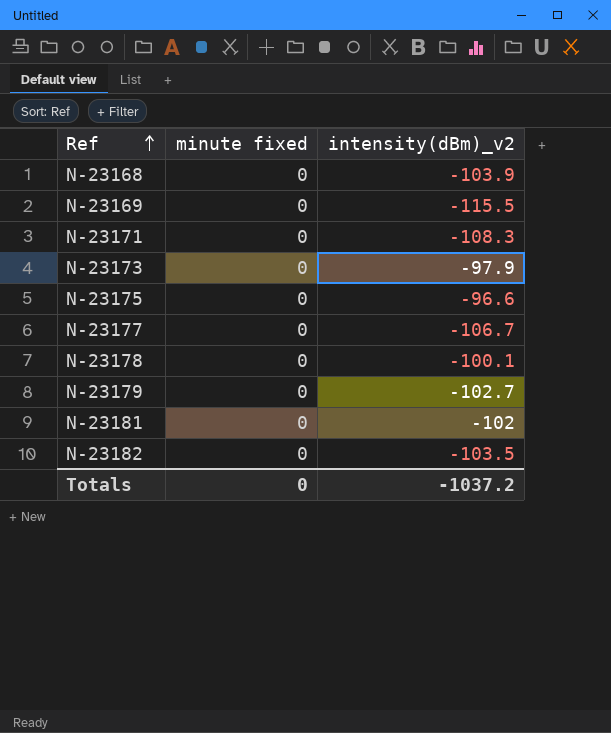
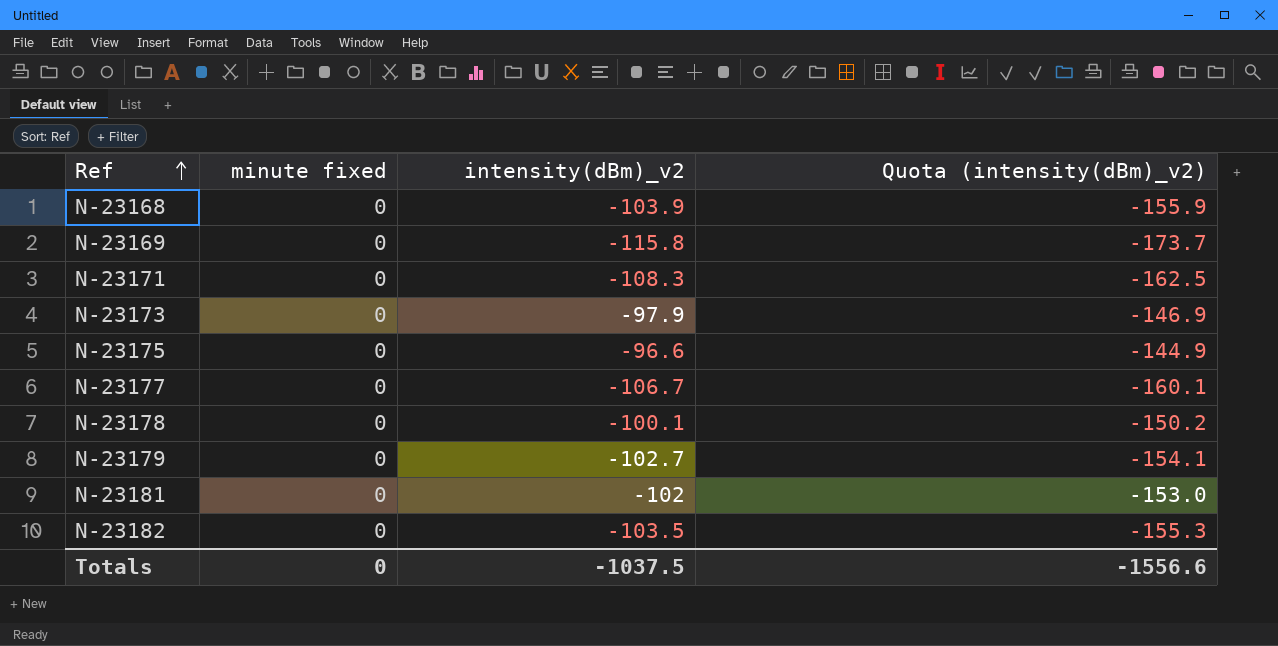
column Quota (intensity(dBm)_v2) | formula: none -> [intensity(dBm)_v2] * 1.5
N-23169 | intensity(dBm)_v2: -115.5 -> -115.8
Totals | intensity(dBm)_v2: -1037.2 -> -1037.5

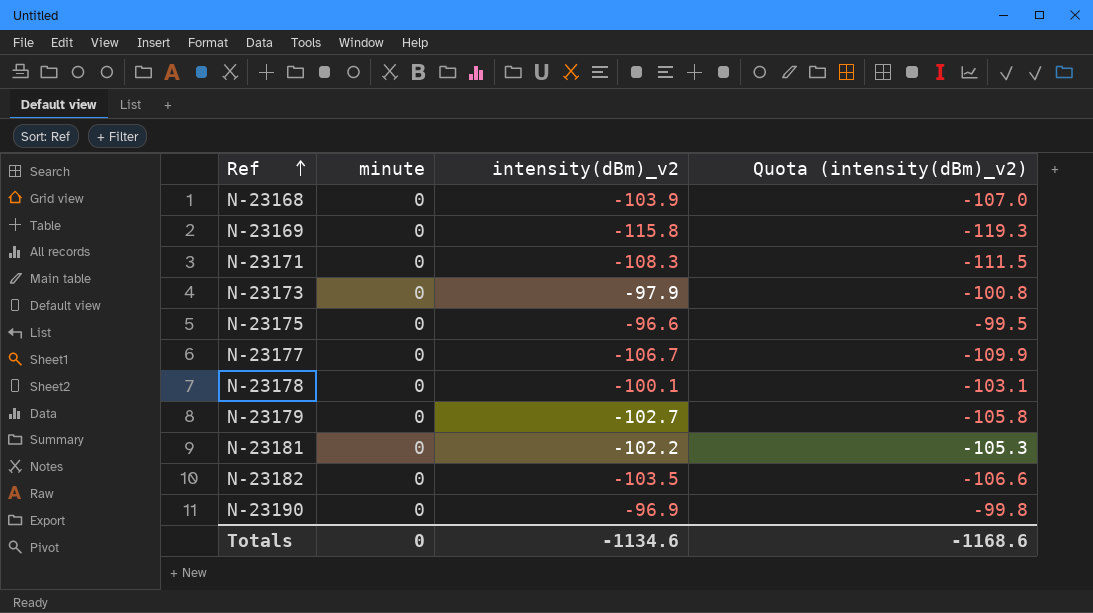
column name: minute fixed -> minute
column Quota (intensity(dBm)_v2) | formula: [intensity(dBm)_v2] * 1.5 -> [intensity(dBm)_v2] * 1.03
N-23181 | intensity(dBm)_v2: -102 -> -102.2
row N-23190: none -> 0 | -96.9 | -99.8
Totals | intensity(dBm)_v2: -1037.5 -> -1134.6
Totals | Quota (intensity(dBm)_v2): -1556.6 -> -1168.6

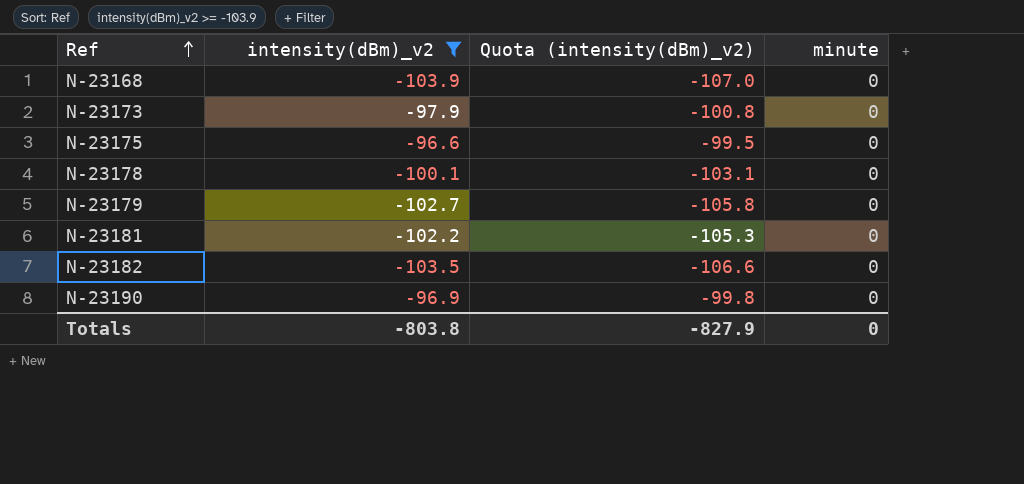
filter: none -> intensity(dBm)_v2 >= -103.9
column minute | position: 2 -> 4
Totals | intensity(dBm)_v2: -1134.6 -> -803.8
Totals | Quota (intensity(dBm)_v2): -1168.6 -> -827.9

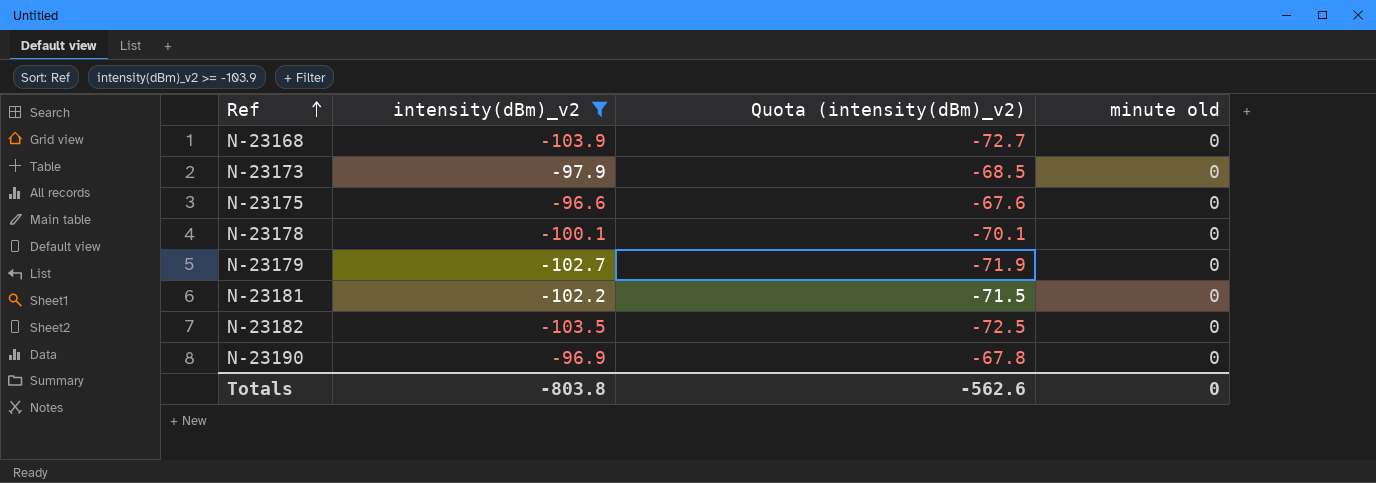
column Quota (intensity(dBm)_v2) | formula: [intensity(dBm)_v2] * 1.03 -> [intensity(dBm)_v2] * 0.7
column name: minute -> minute old
Totals | Quota (intensity(dBm)_v2): -827.9 -> -562.6

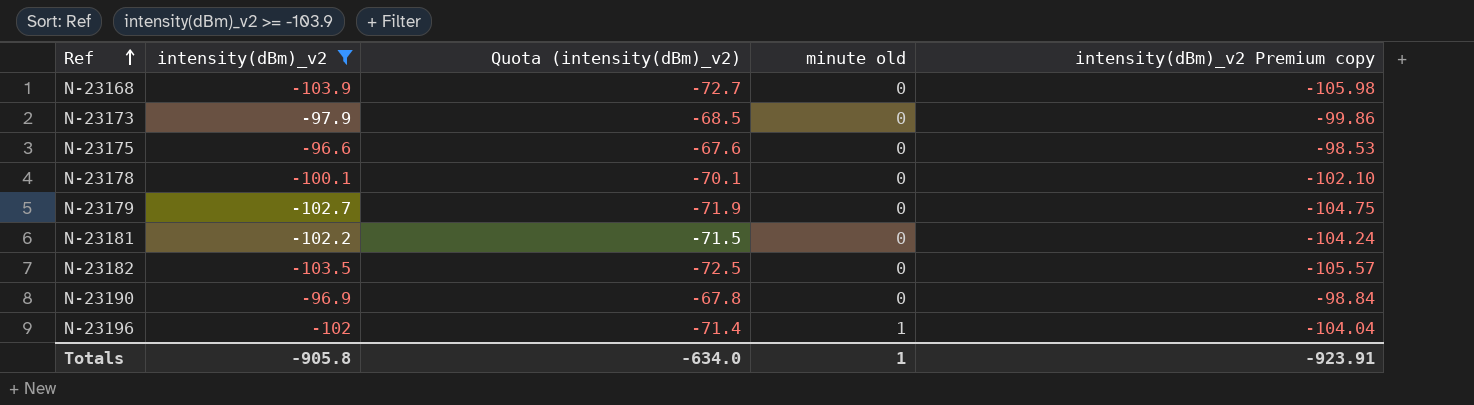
column intensity(dBm)_v2 Premium copy | formula: none -> [intensity(dBm)_v2] * 1.02
row N-23196: none -> -102 | -71.4 | 1 | -104.04
Totals | intensity(dBm)_v2: -803.8 -> -905.8
Totals | Quota (intensity(dBm)_v2): -562.6 -> -634.0
Totals | minute old: 0 -> 1

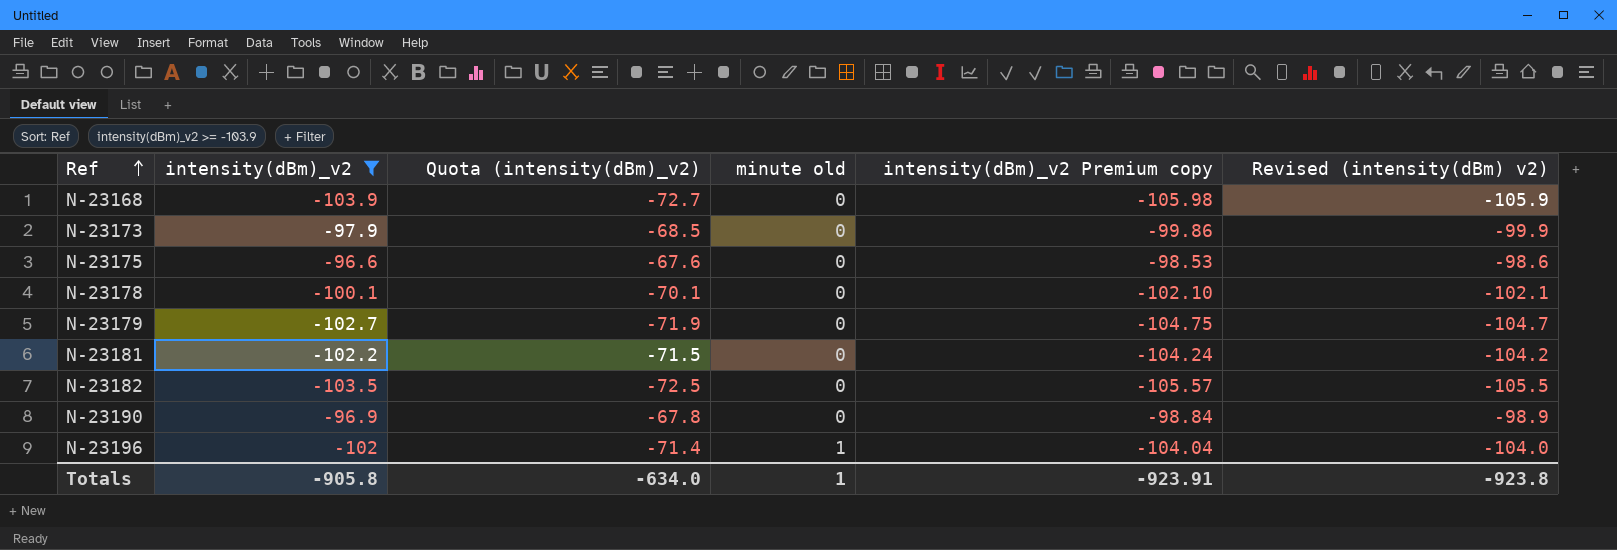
column Revised (intensity(dBm) v2) | formula: none -> [intensity(dBm)_v2] - 2

